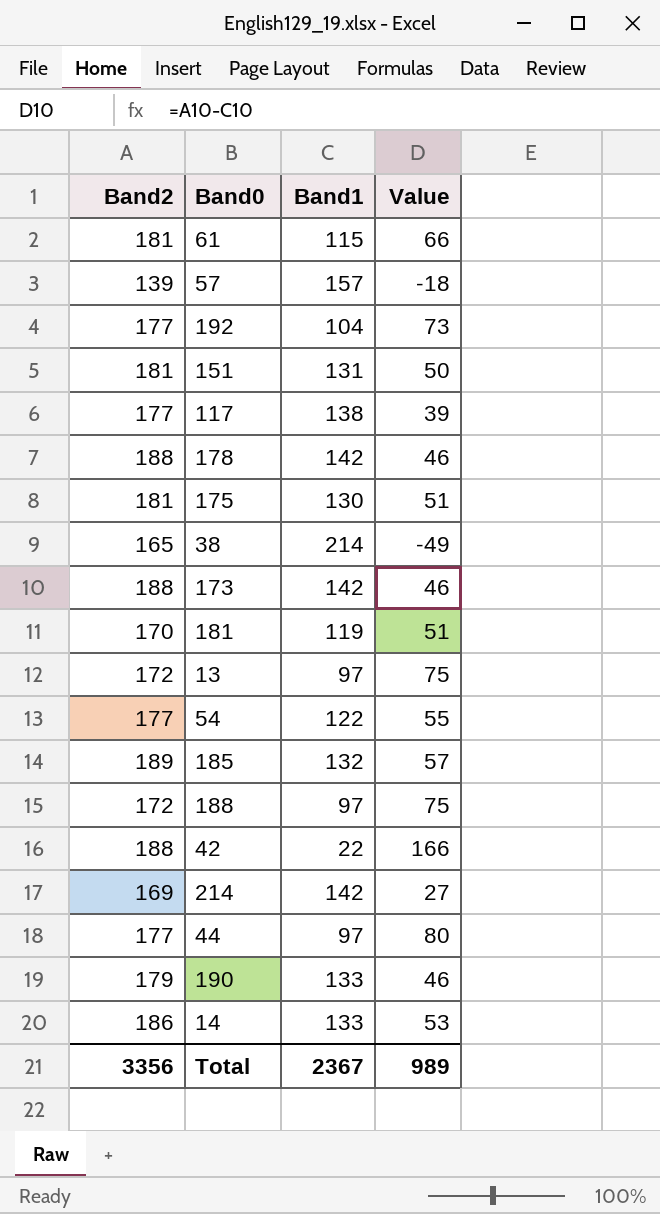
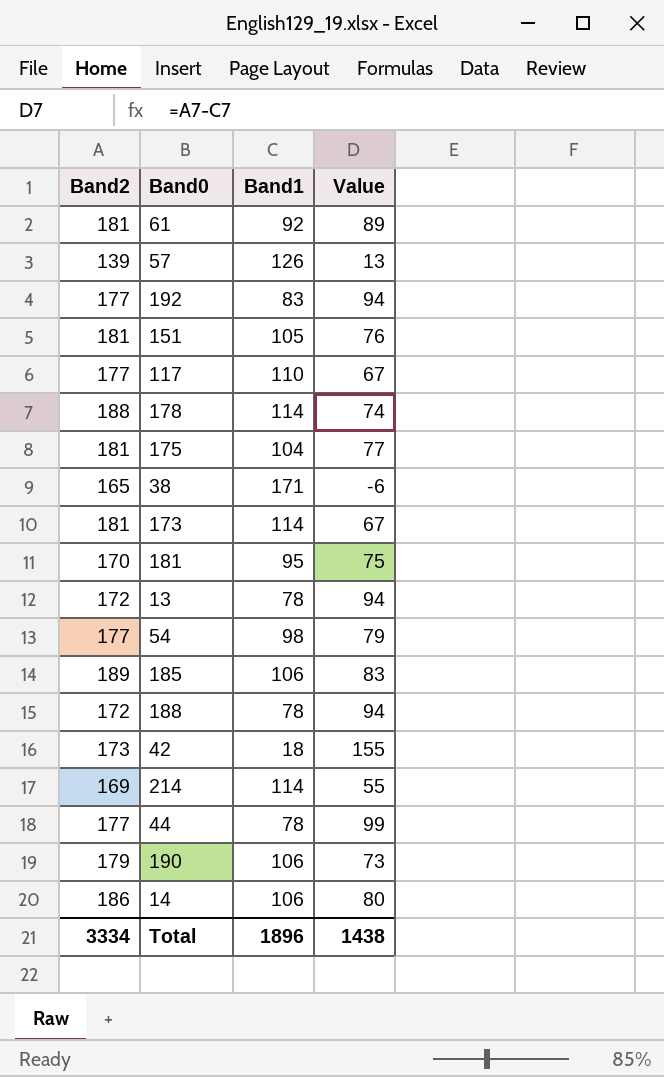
61 | Band1: 115 -> 92
61 | Value: 66 -> 89
57 | Band1: 157 -> 126
57 | Value: -18 -> 13
192 | Band1: 104 -> 83
192 | Value: 73 -> 94
151 | Band1: 131 -> 105
151 | Value: 50 -> 76
117 | Band1: 138 -> 110
117 | Value: 39 -> 67
178 | Band1: 142 -> 114
178 | Value: 46 -> 74
175 | Band1: 130 -> 104
175 | Value: 51 -> 77
38 | Band1: 214 -> 171
38 | Value: -49 -> -6
173 | Band2: 188 -> 181
173 | Band1: 142 -> 114
173 | Value: 46 -> 67
181 | Band1: 119 -> 95
181 | Value: 51 -> 75
13 | Band1: 97 -> 78
13 | Value: 75 -> 94
54 | Band1: 122 -> 98
54 | Value: 55 -> 79
185 | Band1: 132 -> 106
185 | Value: 57 -> 83
188 | Band1: 97 -> 78
188 | Value: 75 -> 94
42 | Band2: 188 -> 173
42 | Band1: 22 -> 18
42 | Value: 166 -> 155
214 | Band1: 142 -> 114
214 | Value: 27 -> 55
44 | Band1: 97 -> 78
44 | Value: 80 -> 99
190 | Band1: 133 -> 106
190 | Value: 46 -> 73
14 | Band1: 133 -> 106
14 | Value: 53 -> 80
Total | Band2: 3356 -> 3334
Total | Band1: 2367 -> 1896
Total | Value: 989 -> 1438

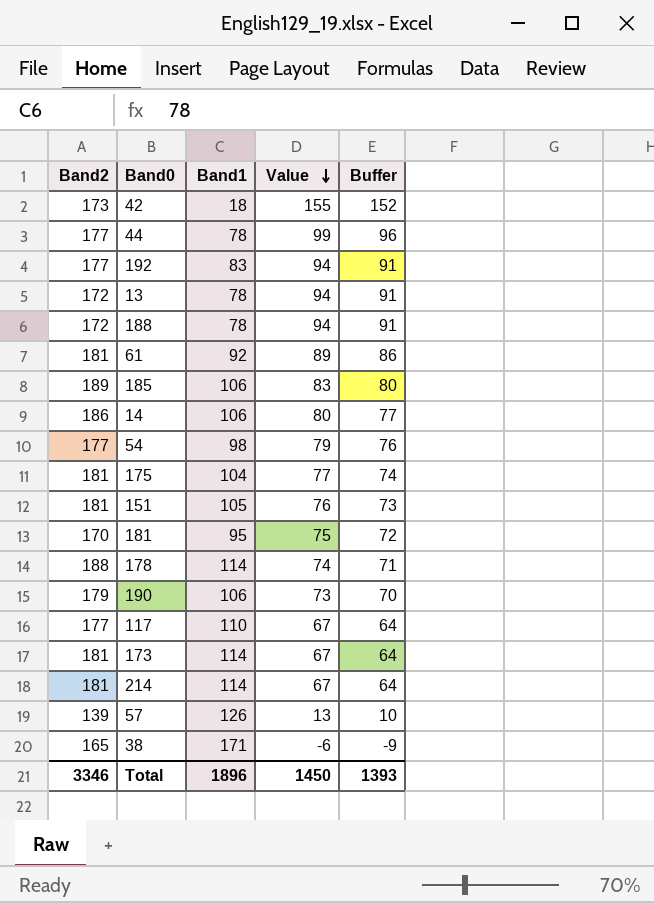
row order: none -> Value descending
column Buffer | formula: none -> [Value] - 3
214 | Band2: 169 -> 181
214 | Value: 55 -> 67
Total | Band2: 3334 -> 3346
Total | Value: 1438 -> 1450

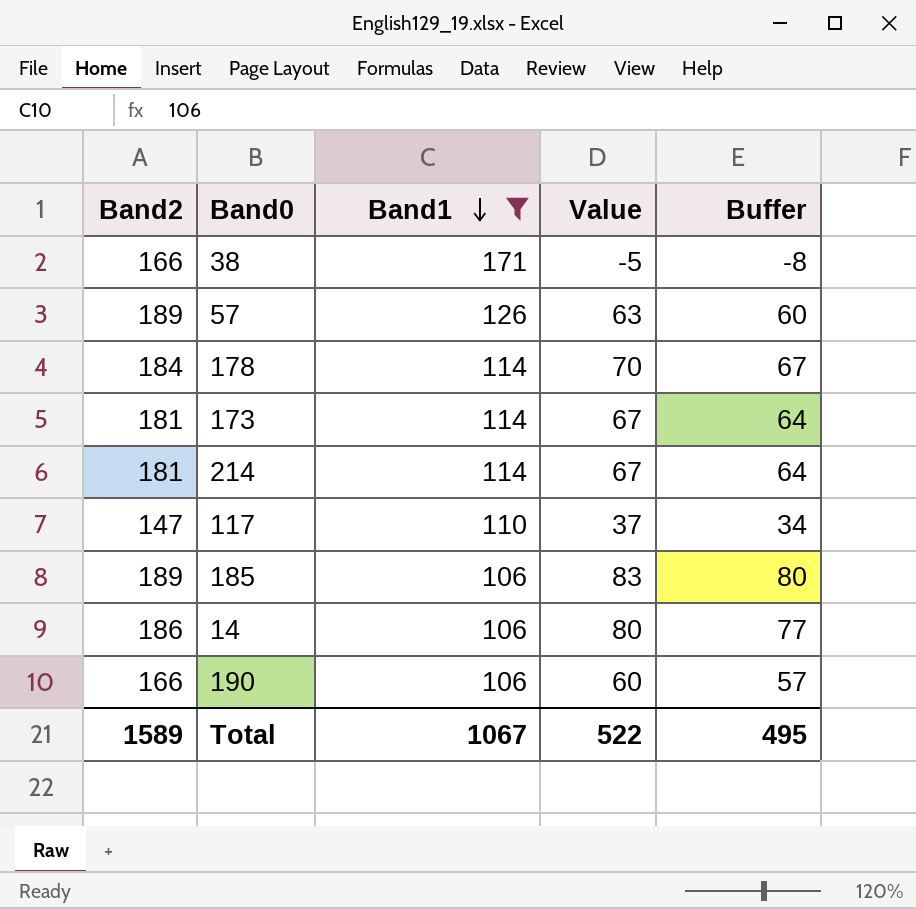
filter: none -> Band1 >= 106
row order: Value descending -> Band1 descending
38 | Band2: 165 -> 166
38 | Value: -6 -> -5
38 | Buffer: -9 -> -8
57 | Band2: 139 -> 189
57 | Value: 13 -> 63
57 | Buffer: 10 -> 60
178 | Band2: 188 -> 184
178 | Value: 74 -> 70
178 | Buffer: 71 -> 67
117 | Band2: 177 -> 147
117 | Value: 67 -> 37
117 | Buffer: 64 -> 34
190 | Band2: 179 -> 166
190 | Value: 73 -> 60
190 | Buffer: 70 -> 57
Total | Band2: 3346 -> 1589
Total | Band1: 1896 -> 1067
Total | Value: 1450 -> 522
Total | Buffer: 1393 -> 495

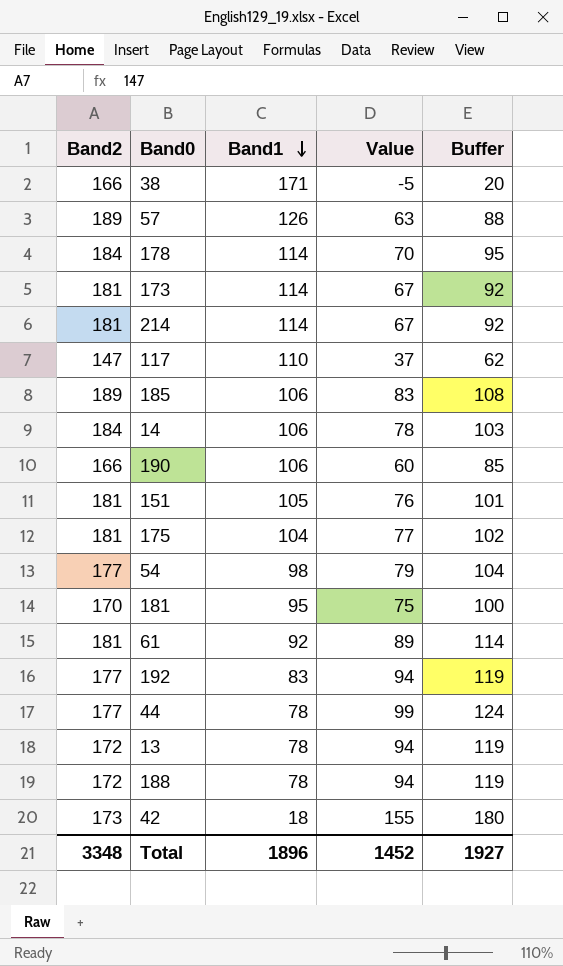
filter: Band1 >= 106 -> none
column Buffer | formula: [Value] - 3 -> [Value] + 25
14 | Band2: 186 -> 184
14 | Value: 80 -> 78
Total | Band2: 1589 -> 3348
Total | Band1: 1067 -> 1896
Total | Value: 522 -> 1452
Total | Buffer: 495 -> 1927

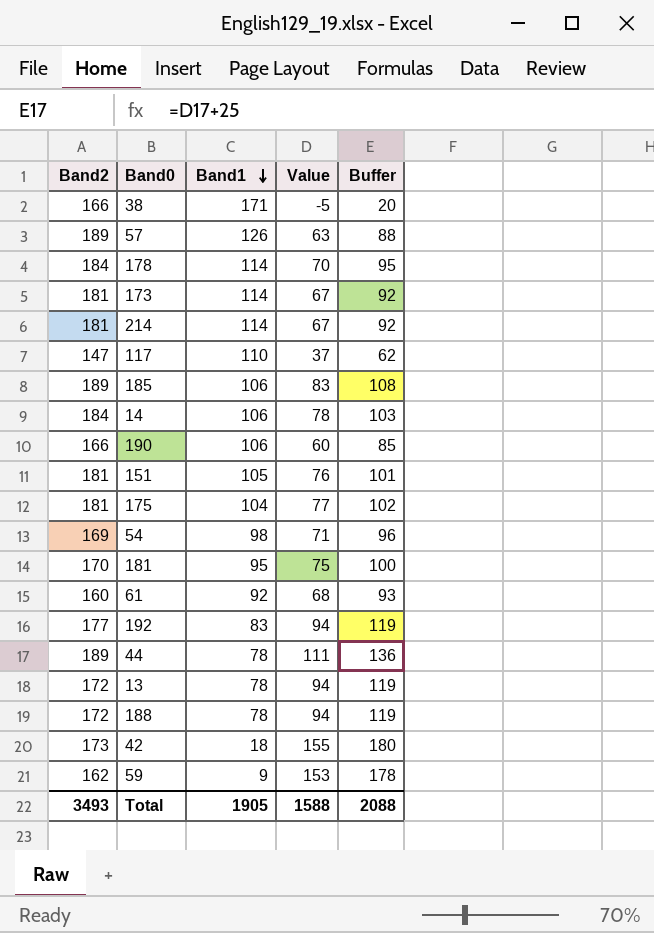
54 | Band2: 177 -> 169
54 | Value: 79 -> 71
54 | Buffer: 104 -> 96
61 | Band2: 181 -> 160
61 | Value: 89 -> 68
61 | Buffer: 114 -> 93
44 | Band2: 177 -> 189
44 | Value: 99 -> 111
44 | Buffer: 124 -> 136
row 59: none -> 162 | 9 | 153 | 178
Total | Band2: 3348 -> 3493
Total | Band1: 1896 -> 1905
Total | Value: 1452 -> 1588
Total | Buffer: 1927 -> 2088

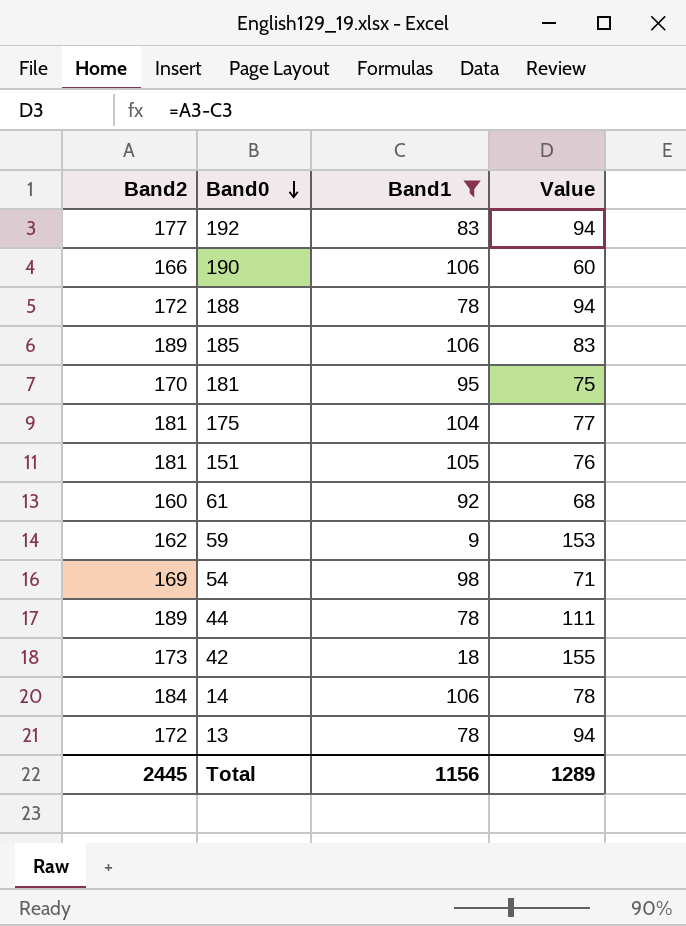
filter: none -> Band1 <= 106
row order: Band1 descending -> Band0 descending
column Buffer | formula: [Value] + 25 -> none
Total | Band2: 3493 -> 2445
Total | Band1: 1905 -> 1156
Total | Value: 1588 -> 1289

